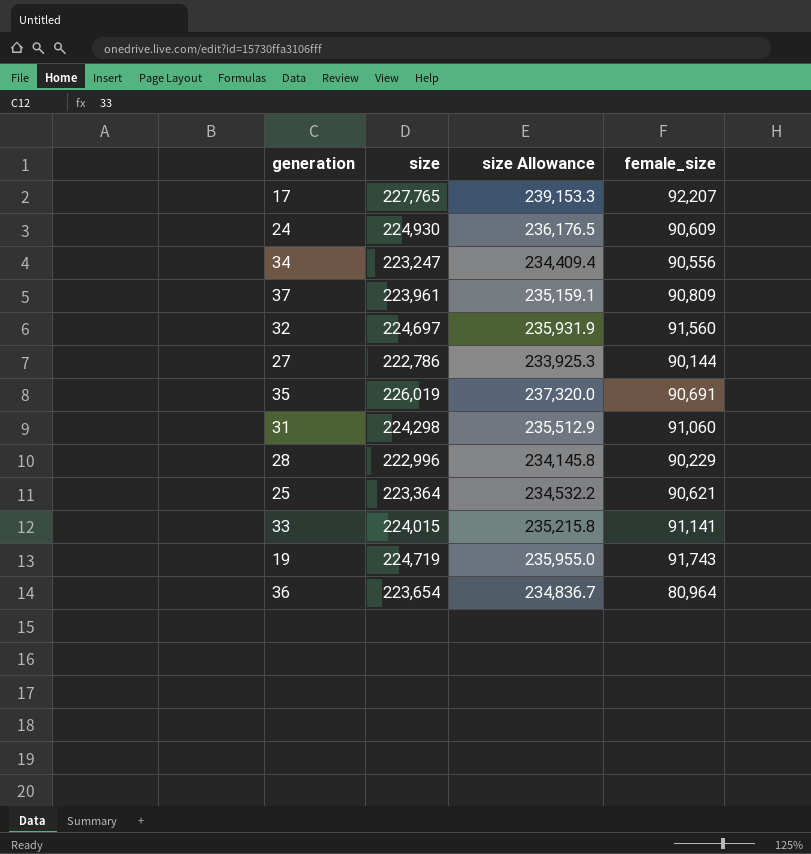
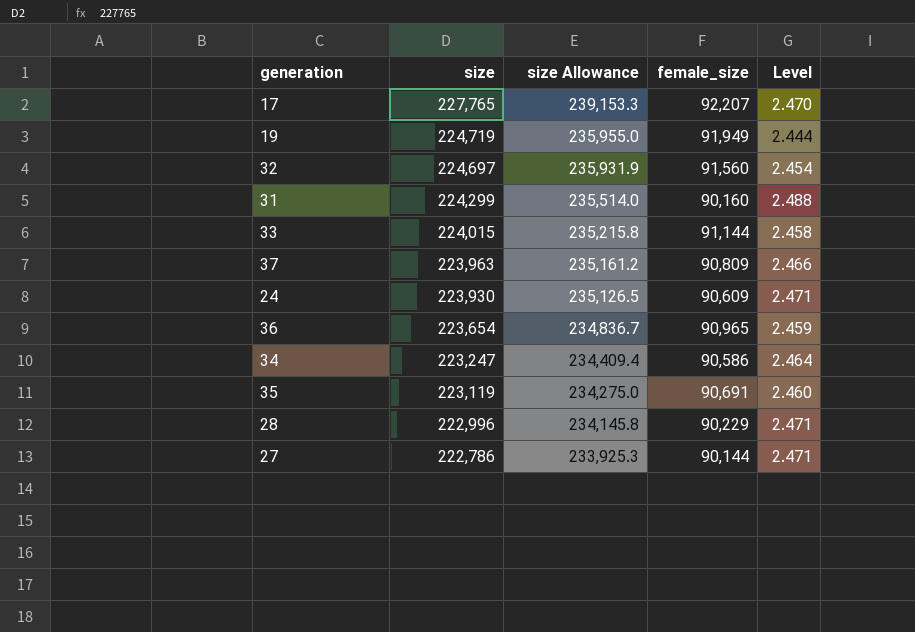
row order: none -> size descending
column Level | formula: none -> [size] / [female_size]
row 25: 223,364 | 234,532.2 | 90,621 -> none
19 | female_size: 91,743 -> 91,949
31 | size: 224,298 -> 224,299
31 | size Allowance: 235,512.9 -> 235,514.0
31 | female_size: 91,060 -> 90,160
33 | female_size: 91,141 -> 91,144
37 | size: 223,961 -> 223,963
37 | size Allowance: 235,159.1 -> 235,161.2
24 | size: 224,930 -> 223,930
24 | size Allowance: 236,176.5 -> 235,126.5
36 | female_size: 80,964 -> 90,965
34 | female_size: 90,556 -> 90,586
35 | size: 226,019 -> 223,119
35 | size Allowance: 237,320.0 -> 234,275.0

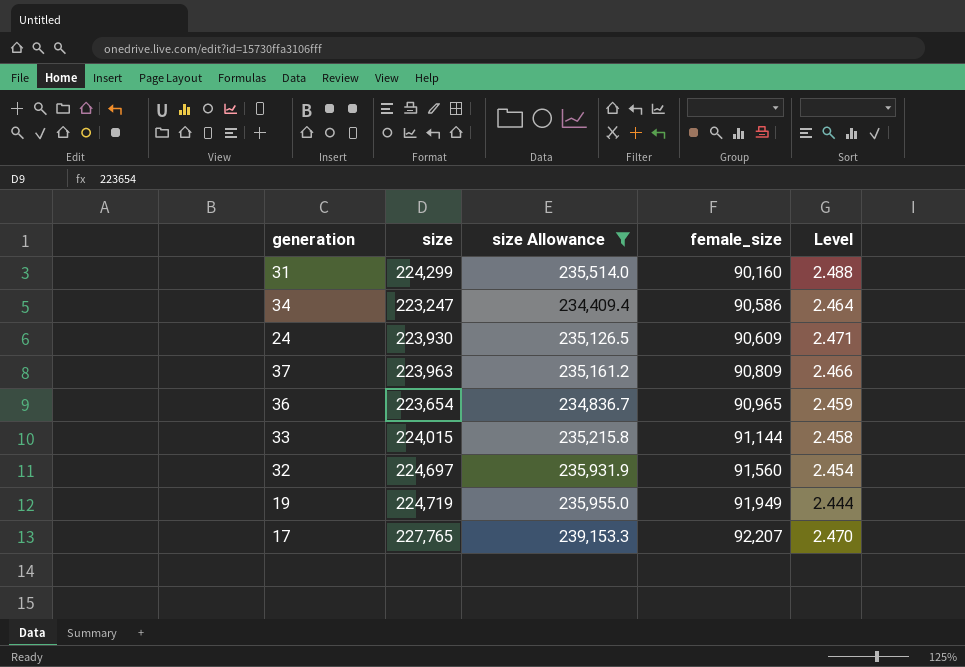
filter: none -> size Allowance >= 234,409.4
row order: size descending -> female_size ascending

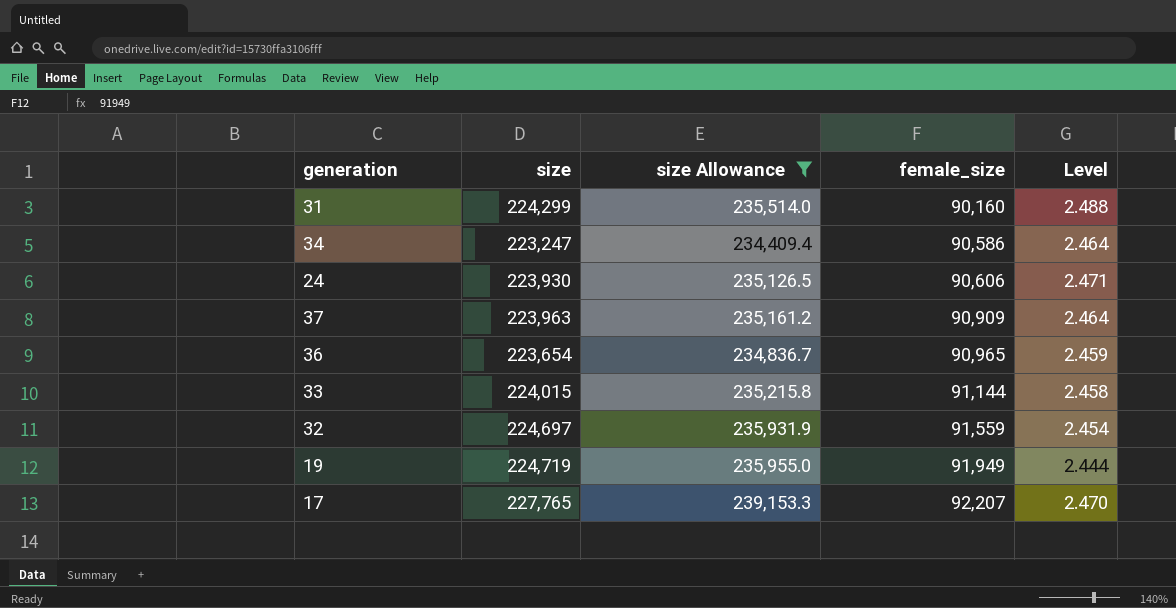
24 | female_size: 90,609 -> 90,606
37 | female_size: 90,809 -> 90,909
37 | Level: 2.466 -> 2.464
32 | female_size: 91,560 -> 91,559

